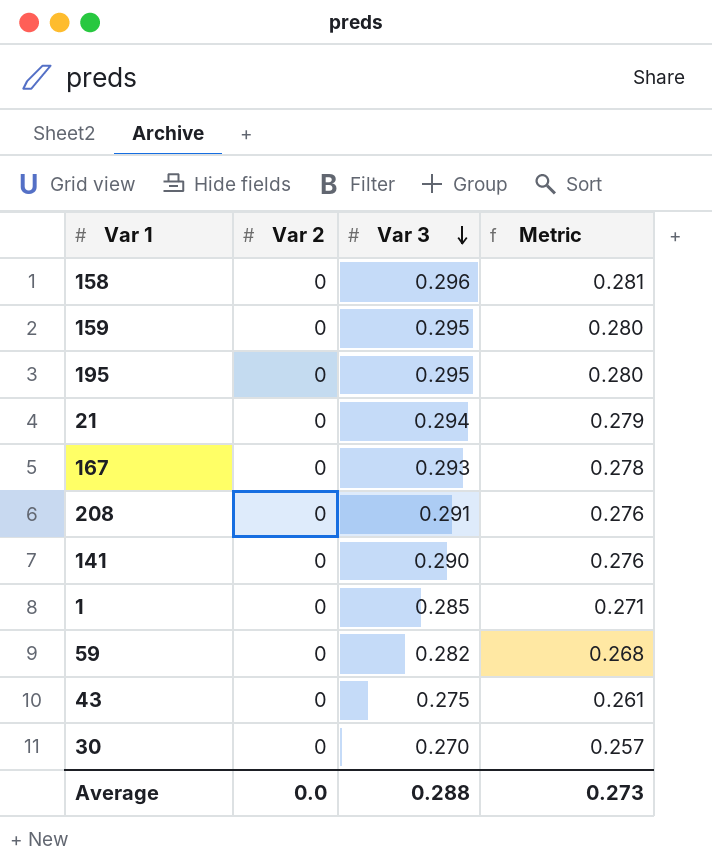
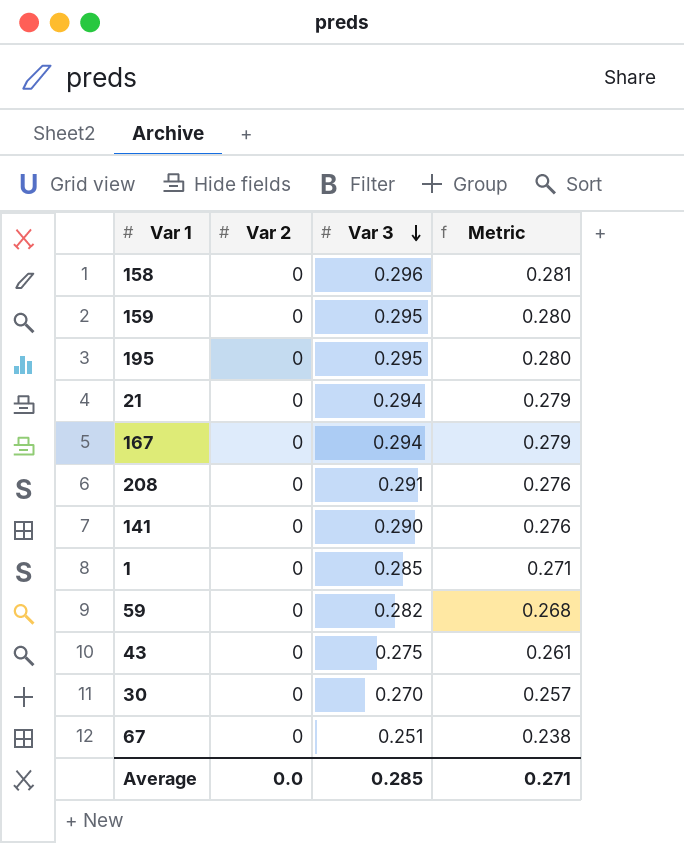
167 | Var 3: 0.293 -> 0.294
167 | Metric: 0.278 -> 0.279
row 67: none -> 0 | 0.251 | 0.238
Average | Var 3: 0.288 -> 0.285
Average | Metric: 0.273 -> 0.271

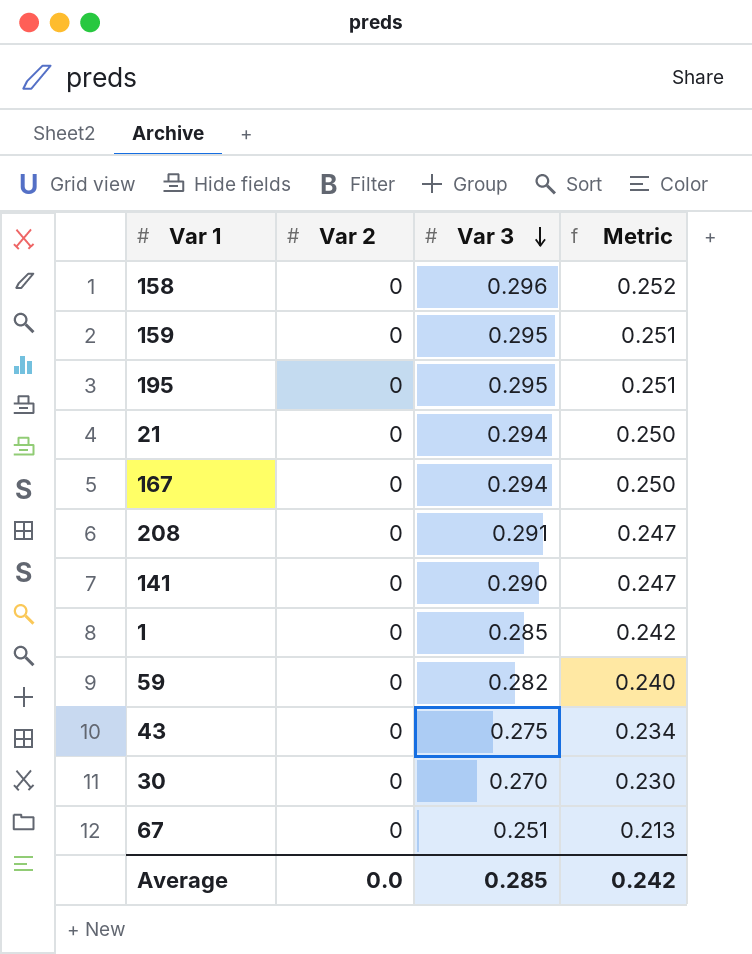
column Metric | formula: [Var 3] * 0.95 -> [Var 3] * 0.85
Average | Metric: 0.271 -> 0.242

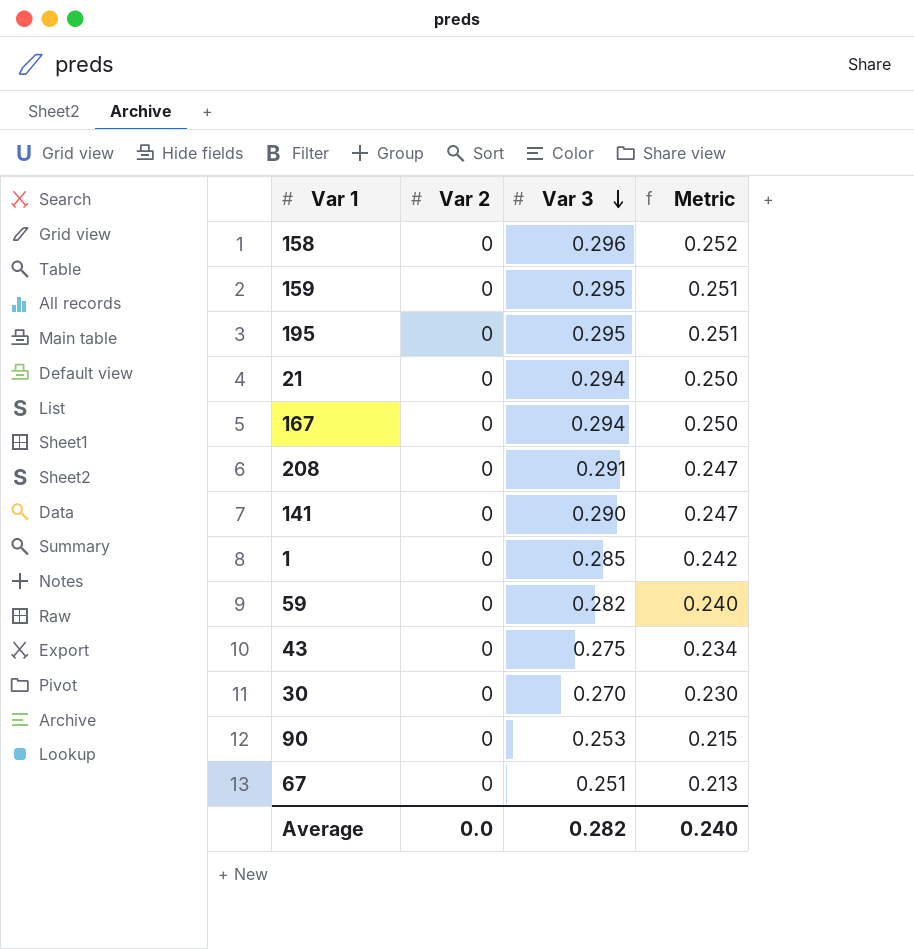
row 90: none -> 0 | 0.253 | 0.215
Average | Var 3: 0.285 -> 0.282
Average | Metric: 0.242 -> 0.240

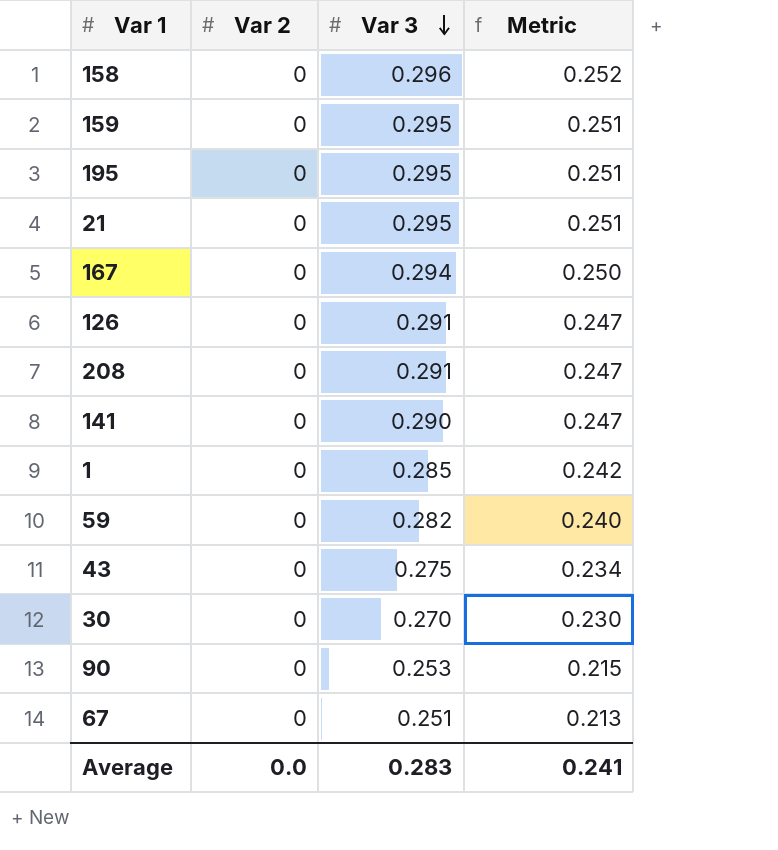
21 | Var 3: 0.294 -> 0.295
21 | Metric: 0.250 -> 0.251
row 126: none -> 0 | 0.291 | 0.247
Average | Var 3: 0.282 -> 0.283
Average | Metric: 0.240 -> 0.241

